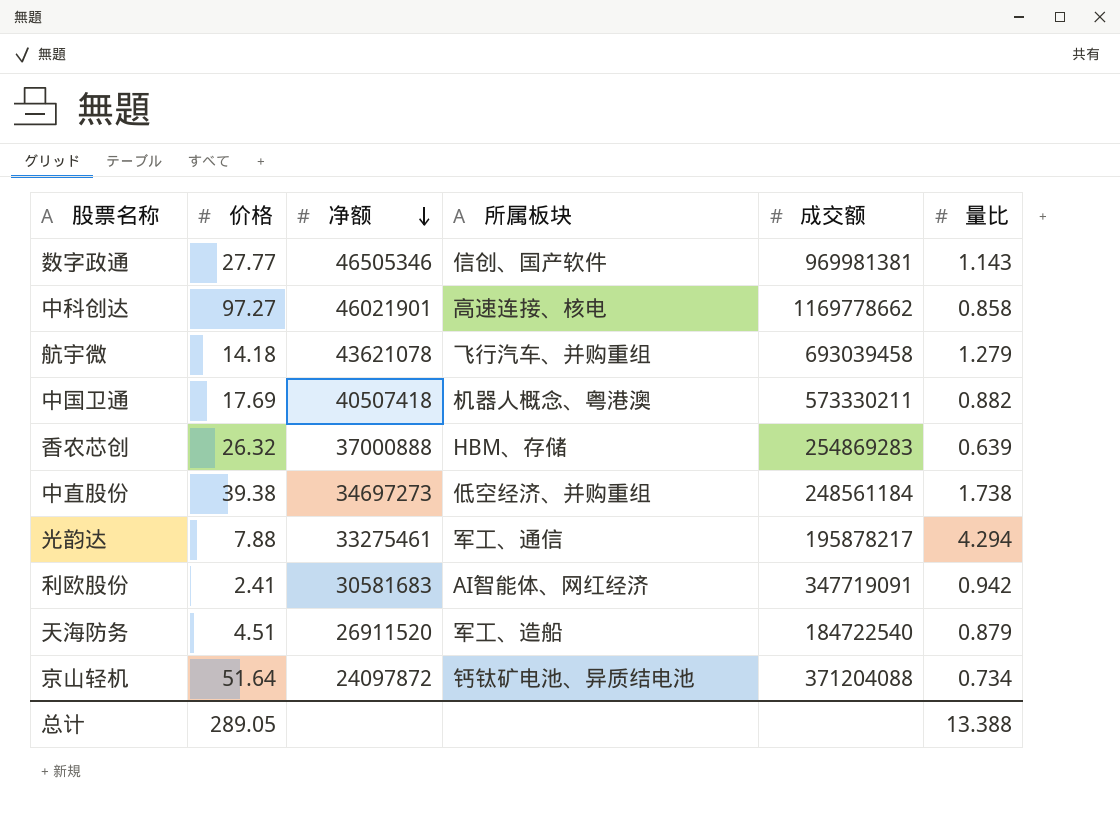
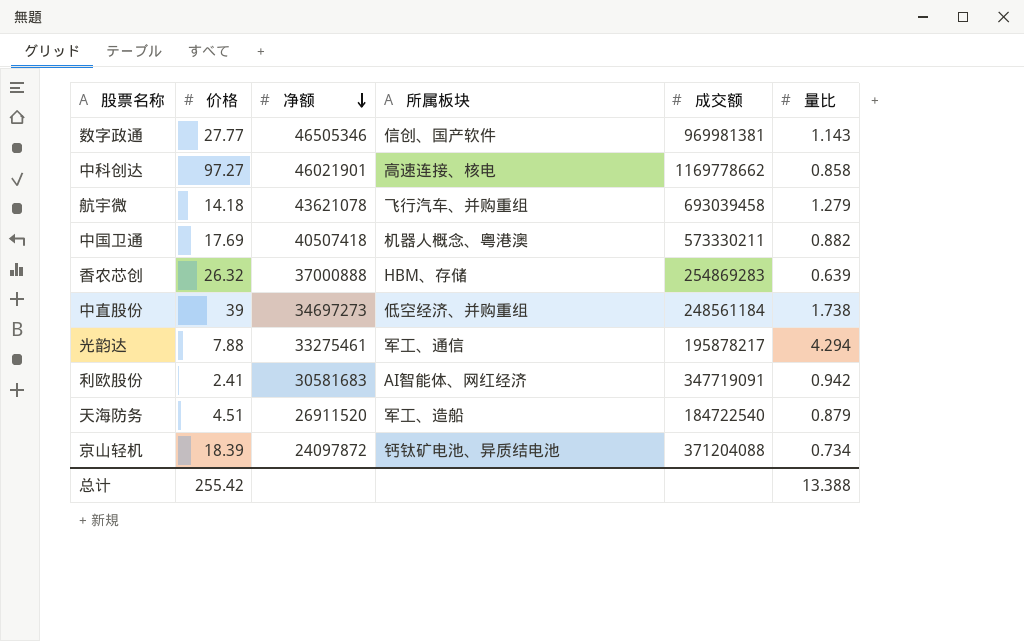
中直股份 | 价格: 39.38 -> 39
京山轻机 | 价格: 51.64 -> 18.39
总计 | 价格: 289.05 -> 255.42

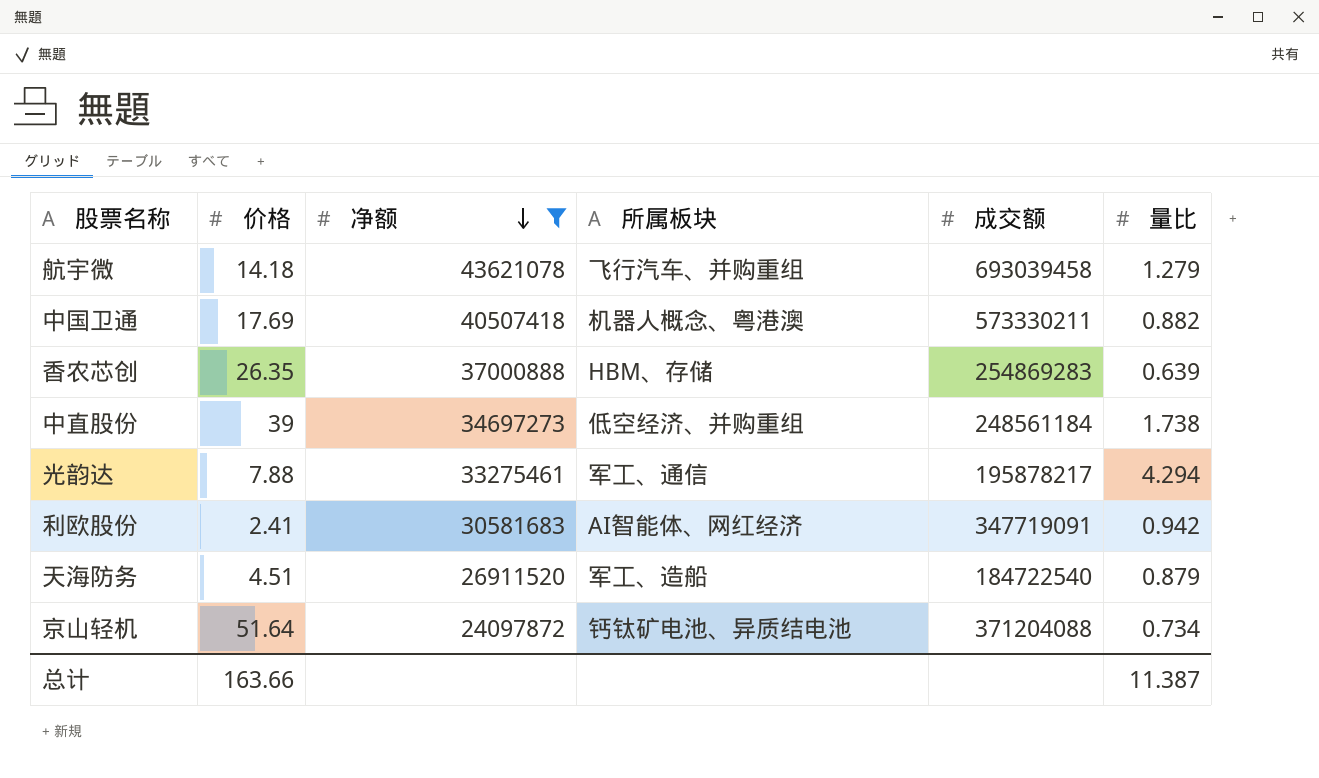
filter: none -> 净额 <= 43621078
香农芯创 | 价格: 26.32 -> 26.35
京山轻机 | 价格: 18.39 -> 51.64
总计 | 价格: 255.42 -> 163.66
总计 | 量比: 13.388 -> 11.387

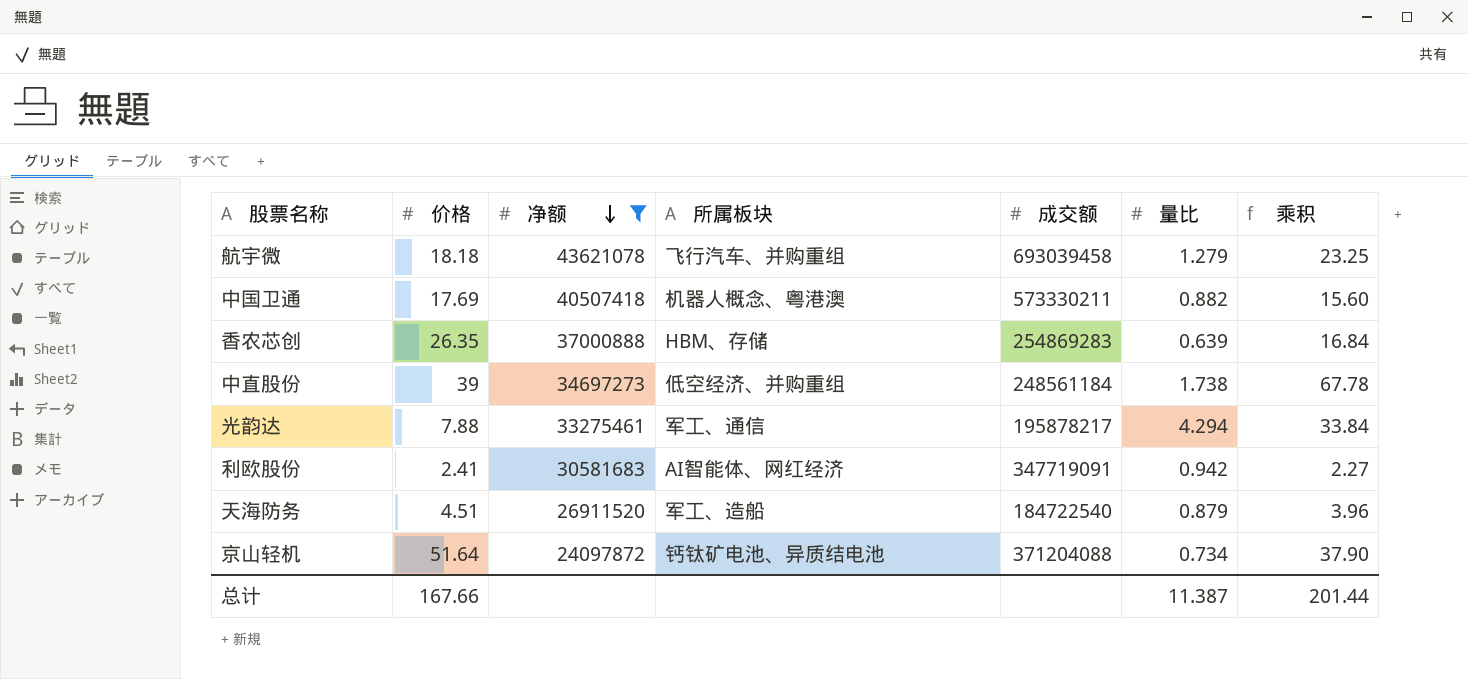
column 乘积 | formula: none -> [价格] * [量比]
航宇微 | 价格: 14.18 -> 18.18
总计 | 价格: 163.66 -> 167.66

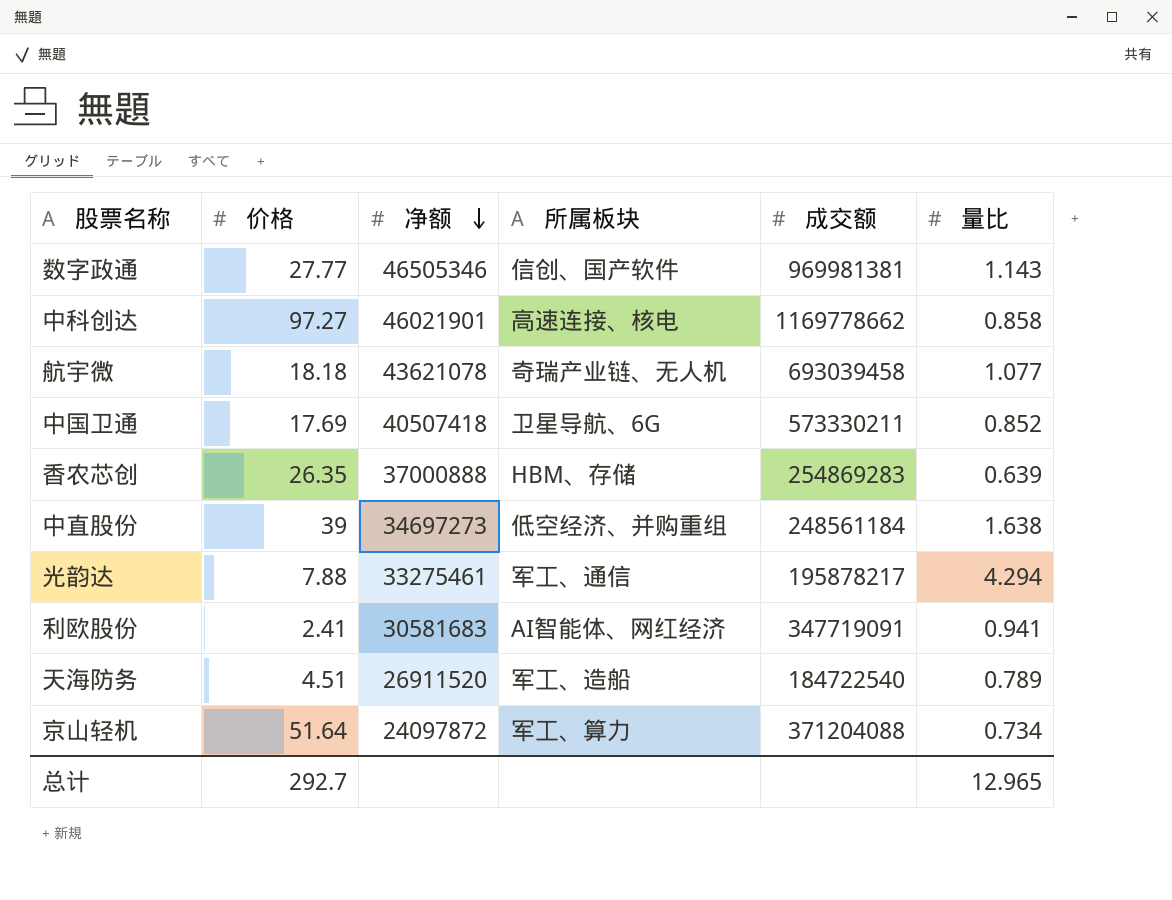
filter: 净额 <= 43621078 -> none
column 乘积 | formula: [价格] * [量比] -> none
航宇微 | 所属板块: 飞行汽车、并购重组 -> 奇瑞产业链、无人机
航宇微 | 量比: 1.279 -> 1.077
中国卫通 | 所属板块: 机器人概念、粤港澳 -> 卫星导航、6G
中国卫通 | 量比: 0.882 -> 0.852
中直股份 | 量比: 1.738 -> 1.638
利欧股份 | 量比: 0.942 -> 0.941
天海防务 | 量比: 0.879 -> 0.789
京山轻机 | 所属板块: 钙钛矿电池、异质结电池 -> 军工、算力
总计 | 价格: 167.66 -> 292.7
总计 | 量比: 11.387 -> 12.965

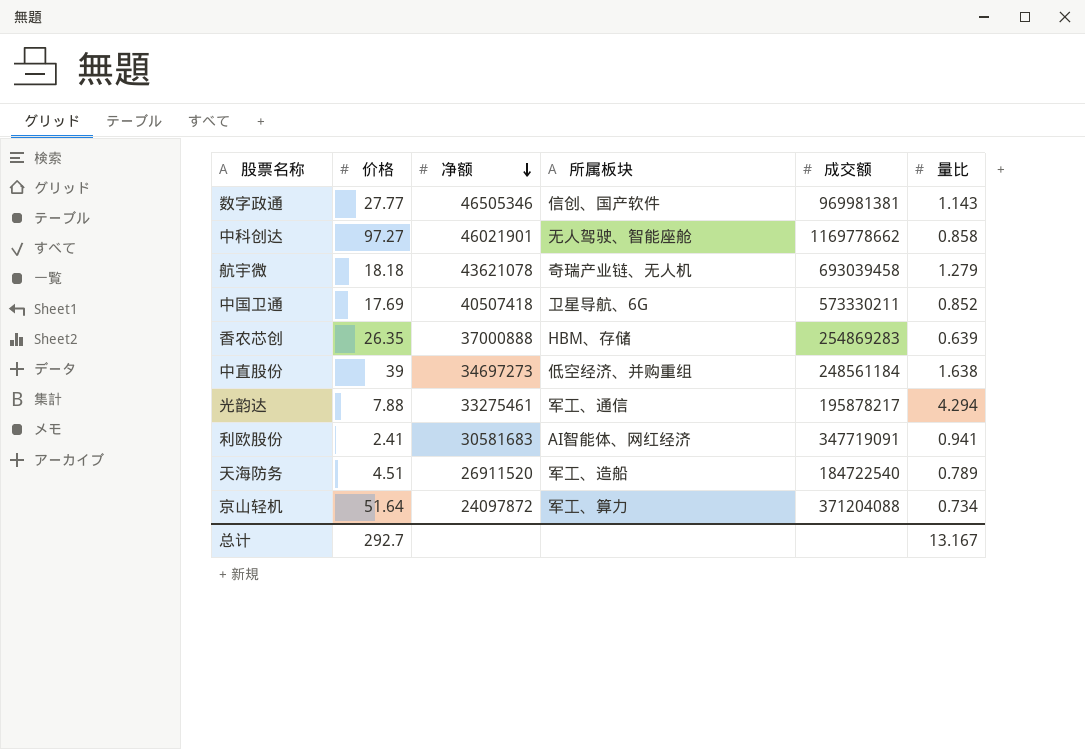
中科创达 | 所属板块: 高速连接、核电 -> 无人驾驶、智能座舱
航宇微 | 量比: 1.077 -> 1.279
总计 | 量比: 12.965 -> 13.167

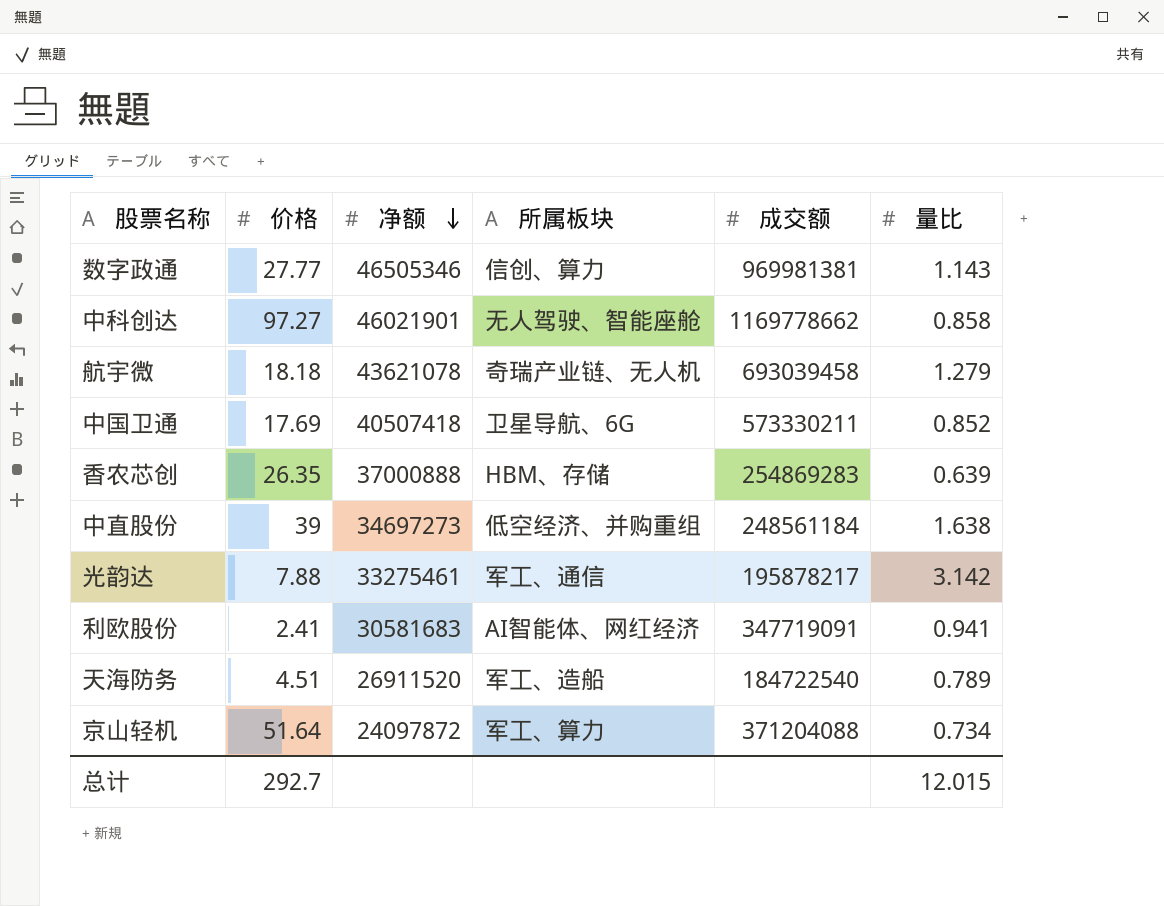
数字政通 | 所属板块: 信创、国产软件 -> 信创、算力
光韵达 | 量比: 4.294 -> 3.142
总计 | 量比: 13.167 -> 12.015

